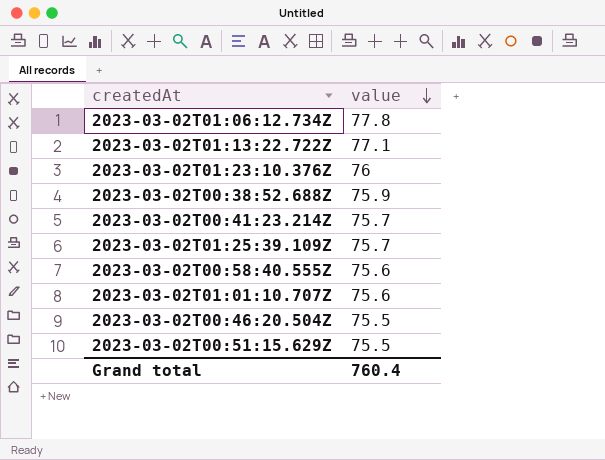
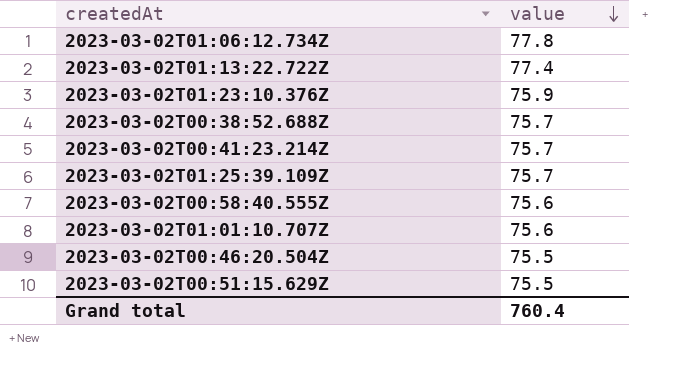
2023-03-02T01:13:22.722Z | value: 77.1 -> 77.4
2023-03-02T01:23:10.376Z | value: 76 -> 75.9
2023-03-02T00:38:52.688Z | value: 75.9 -> 75.7

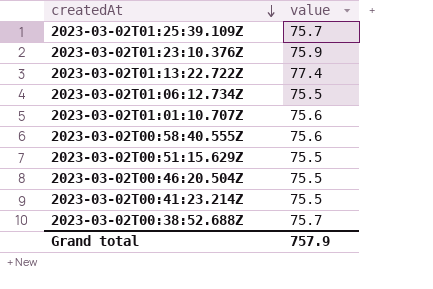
row order: value descending -> createdAt descending
2023-03-02T01:06:12.734Z | value: 77.8 -> 75.5
2023-03-02T00:41:23.214Z | value: 75.7 -> 75.5
Grand total | value: 760.4 -> 757.9

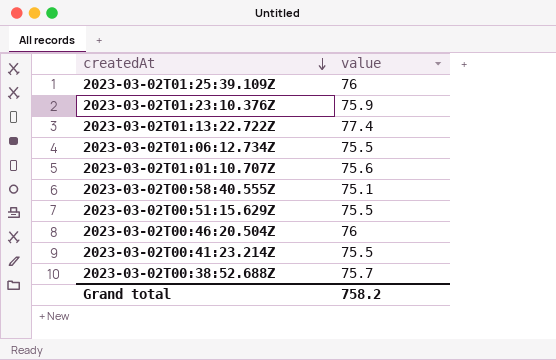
2023-03-02T01:25:39.109Z | value: 75.7 -> 76
2023-03-02T00:58:40.555Z | value: 75.6 -> 75.1
2023-03-02T00:46:20.504Z | value: 75.5 -> 76
Grand total | value: 757.9 -> 758.2

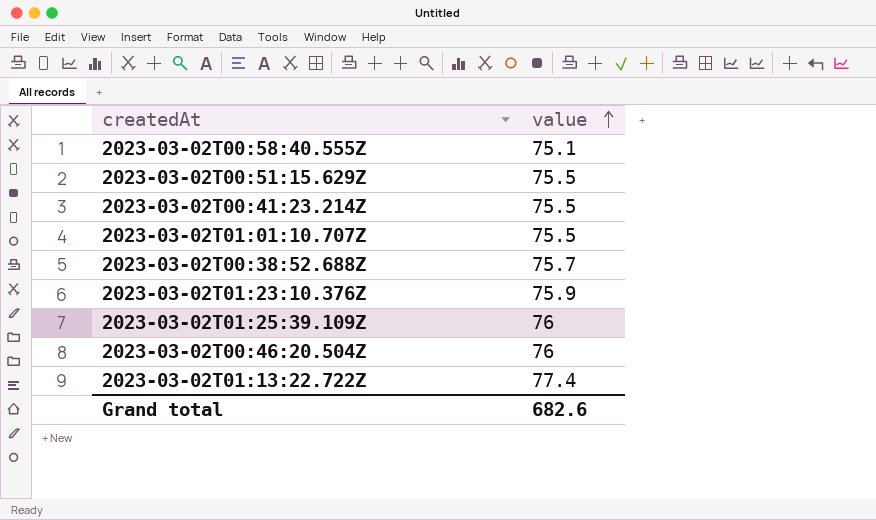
row order: createdAt descending -> value ascending
row 2023-03-02T01:06:12.734Z: 75.5 -> none
2023-03-02T01:01:10.707Z | value: 75.6 -> 75.5
Grand total | value: 758.2 -> 682.6

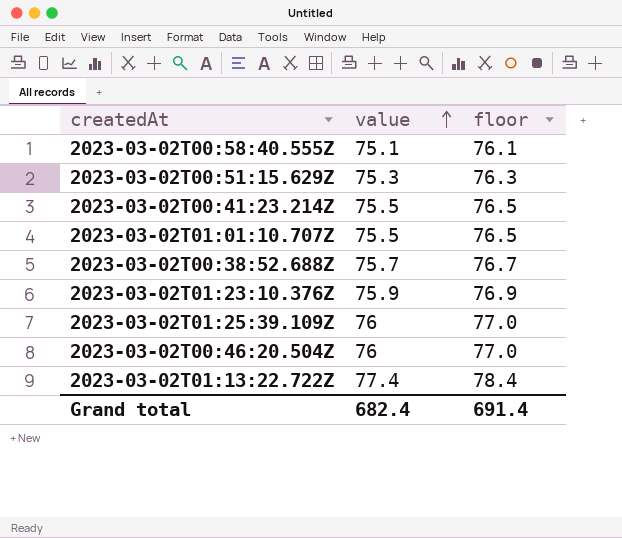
column floor | formula: none -> [value] + 1
2023-03-02T00:51:15.629Z | value: 75.5 -> 75.3
Grand total | value: 682.6 -> 682.4

